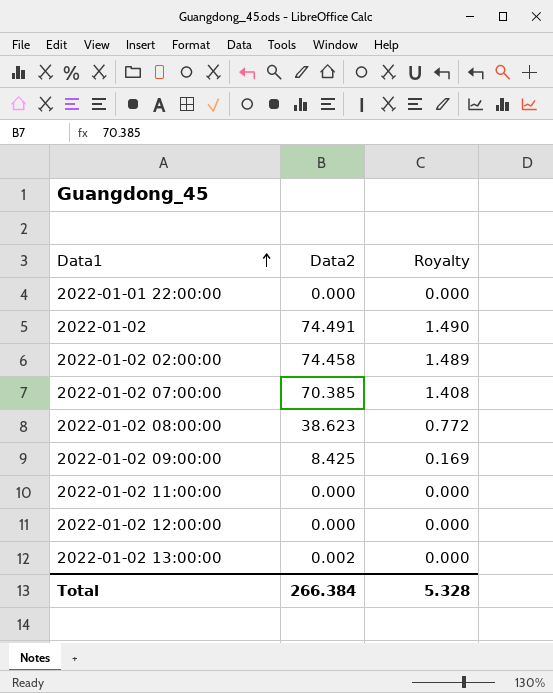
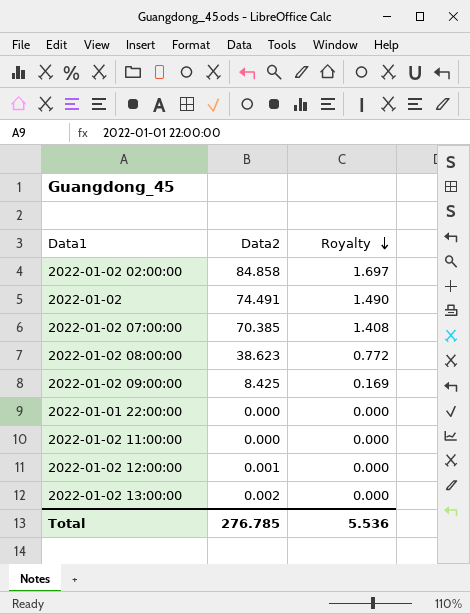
row order: Data1 ascending -> Royalty descending
2022-01-02 02:00:00 | Data2: 74.458 -> 84.858
2022-01-02 02:00:00 | Royalty: 1.489 -> 1.697
2022-01-02 12:00:00 | Data2: 0.000 -> 0.001
Total | Data2: 266.384 -> 276.785
Total | Royalty: 5.328 -> 5.536

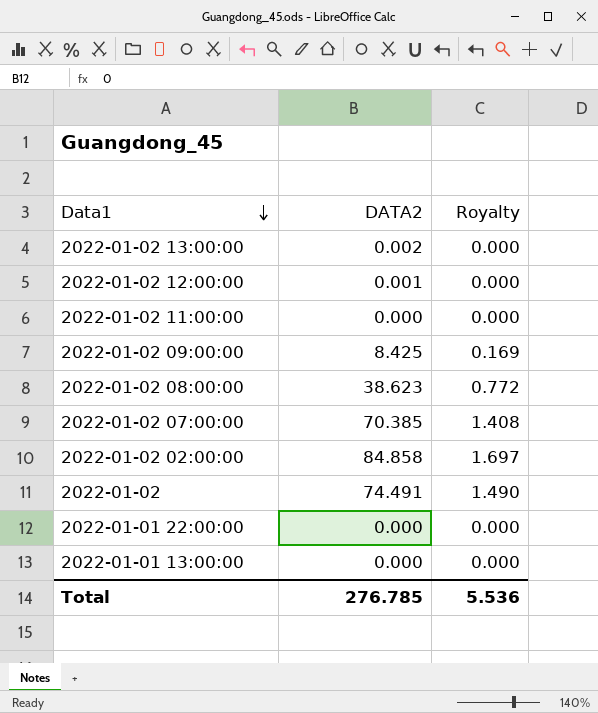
row order: Royalty descending -> Data1 descending
column name: Data2 -> DATA2
row 2022-01-01 13:00:00: none -> 0.000 | 0.000

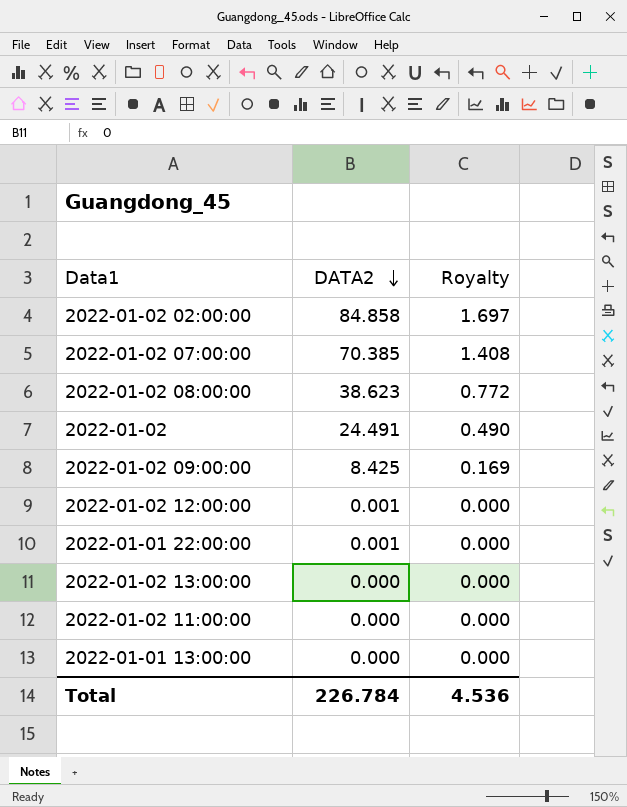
row order: Data1 descending -> DATA2 descending
2022-01-02 | DATA2: 74.491 -> 24.491
2022-01-02 | Royalty: 1.490 -> 0.490
2022-01-01 22:00:00 | DATA2: 0.000 -> 0.001
2022-01-02 13:00:00 | DATA2: 0.002 -> 0.000
Total | DATA2: 276.785 -> 226.784
Total | Royalty: 5.536 -> 4.536

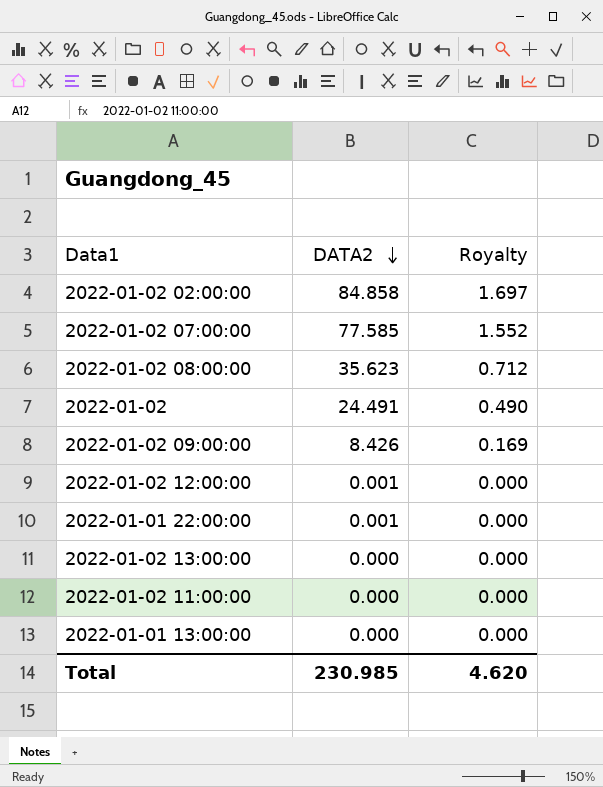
2022-01-02 07:00:00 | DATA2: 70.385 -> 77.585
2022-01-02 07:00:00 | Royalty: 1.408 -> 1.552
2022-01-02 08:00:00 | DATA2: 38.623 -> 35.623
2022-01-02 08:00:00 | Royalty: 0.772 -> 0.712
2022-01-02 09:00:00 | DATA2: 8.425 -> 8.426
Total | DATA2: 226.784 -> 230.985
Total | Royalty: 4.536 -> 4.620

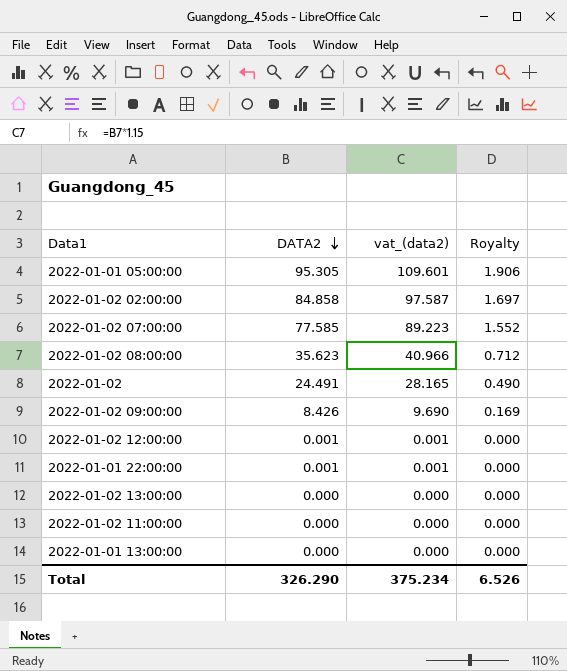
column vat_(data2) | formula: none -> [DATA2] * 1.15
row 2022-01-01 05:00:00: none -> 95.305 | 109.601 | 1.906
Total | DATA2: 230.985 -> 326.290
Total | Royalty: 4.620 -> 6.526

